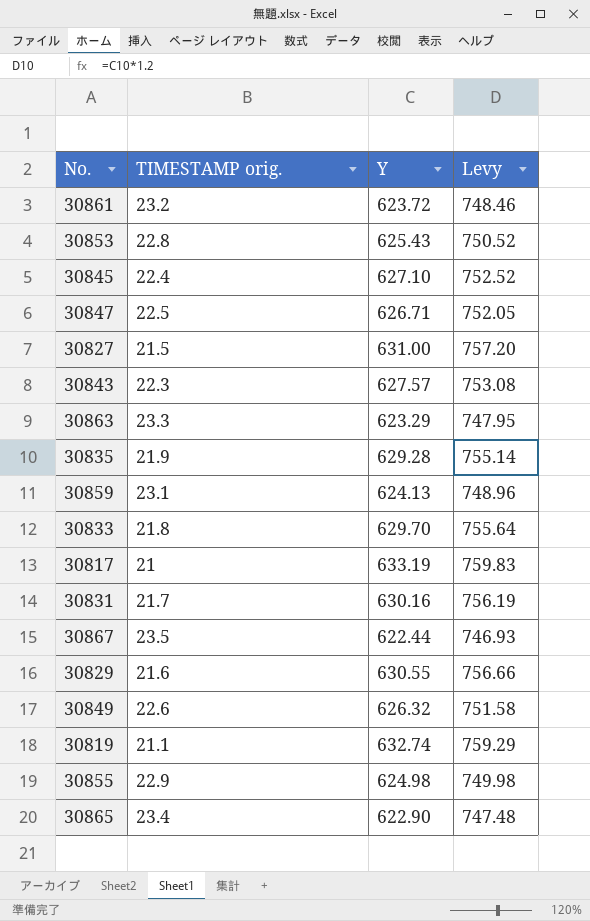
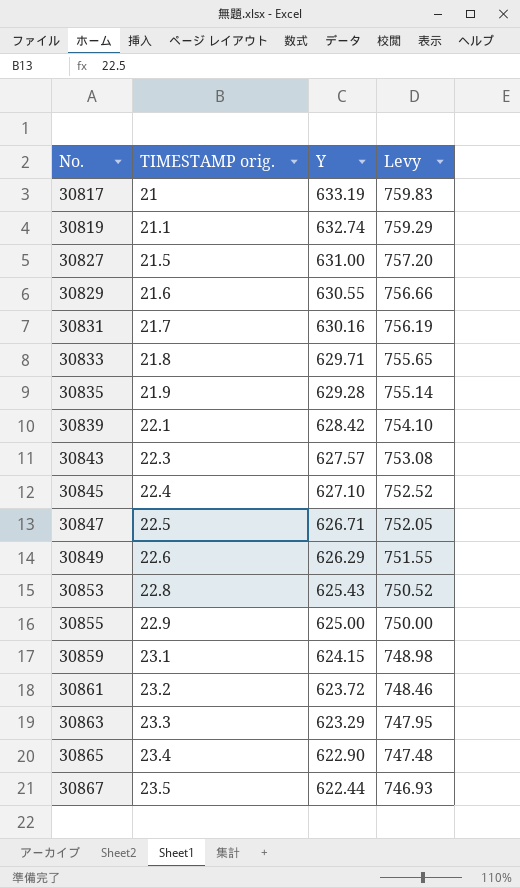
row order: none -> No. ascending
30833 | Y: 629.70 -> 629.71
30833 | Levy: 755.64 -> 755.65
row 30839: none -> 22.1 | 628.42 | 754.10
30849 | Y: 626.32 -> 626.29
30849 | Levy: 751.58 -> 751.55
30855 | Y: 624.98 -> 625.00
30855 | Levy: 749.98 -> 750.00
30859 | Y: 624.13 -> 624.15
30859 | Levy: 748.96 -> 748.98

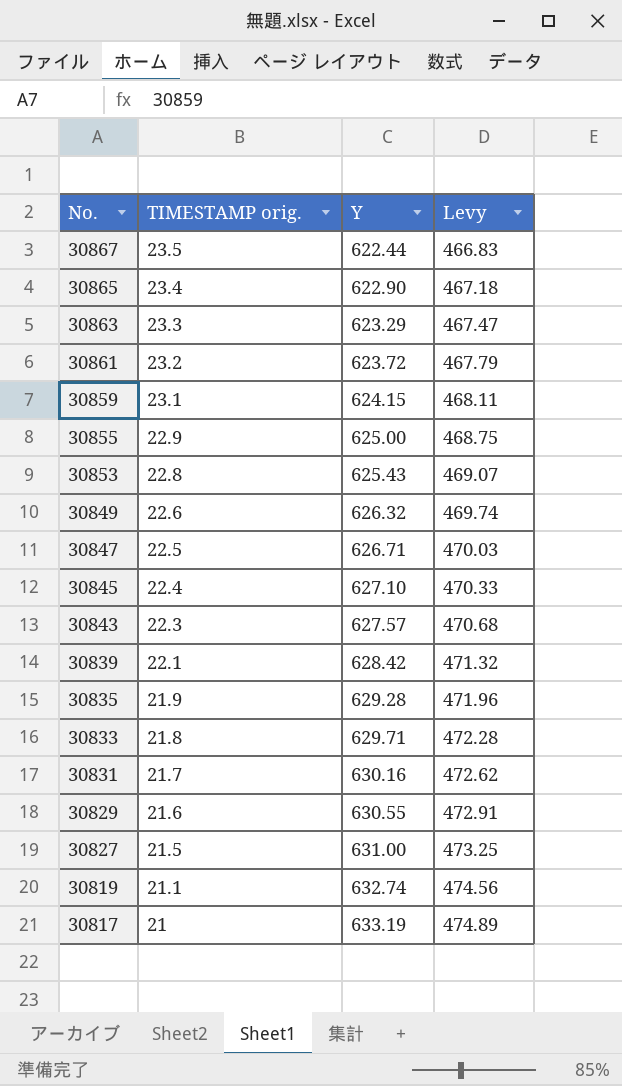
row order: No. ascending -> No. descending
column Levy | formula: [Y] * 1.2 -> [Y] * 0.75
30849 | Y: 626.29 -> 626.32

